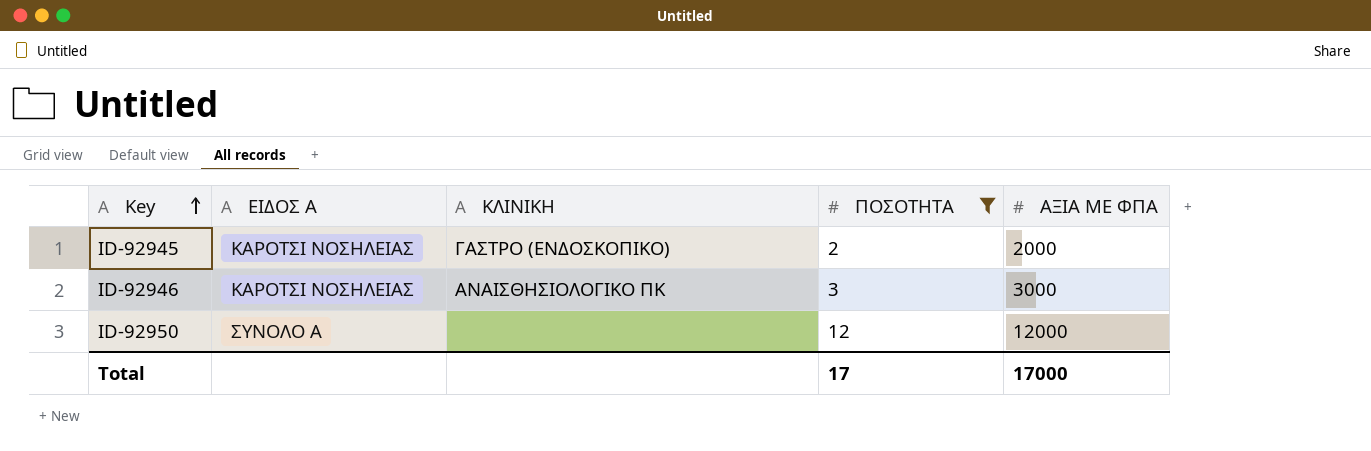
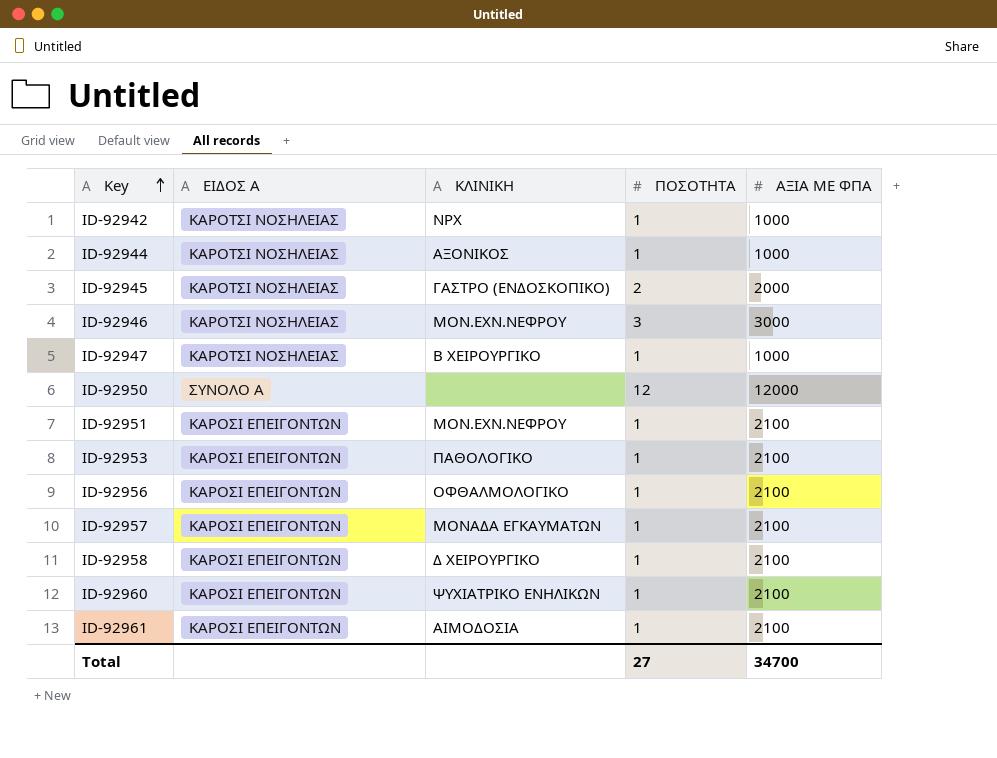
filter: ΠΟΣΟΤΗΤΑ != 1 -> none
ID-92946 | ΚΛΙΝΙΚΗ: ΑΝΑΙΣΘΗΣΙΟΛΟΓΙΚΟ ΠΚ -> ΜΟΝ.ΕΧΝ.ΝΕΦΡΟΥ
Total | ΠΟΣΟΤΗΤΑ: 17 -> 27
Total | ΑΞΙΑ ΜΕ ΦΠΑ: 17000 -> 34700

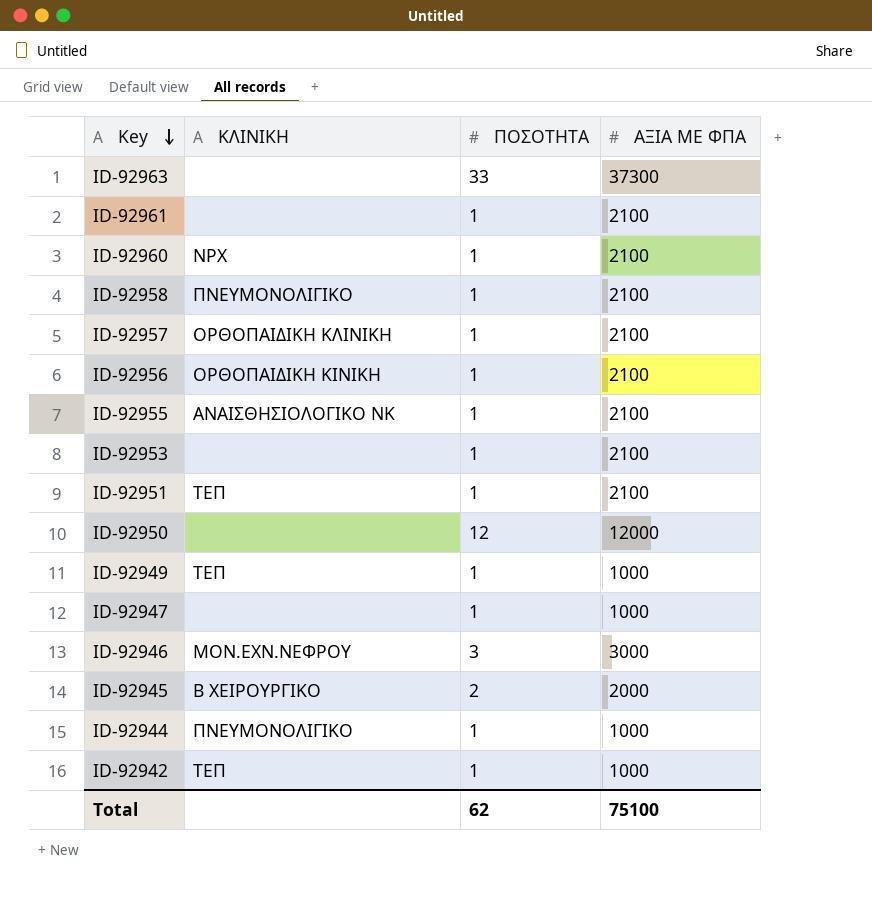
row order: Key ascending -> Key descending
column ΕΙΔΟΣ Α | position: 2 -> none
row ID-92963: none -> none | 33 | 37300
ID-92961 | ΚΛΙΝΙΚΗ: ΑΙΜΟΔΟΣΙΑ -> none
ID-92960 | ΚΛΙΝΙΚΗ: ΨΥΧΙΑΤΡΙΚΟ ΕΝΗΛΙΚΩΝ -> ΝΡΧ
ID-92958 | ΚΛΙΝΙΚΗ: Δ ΧΕΙΡΟΥΡΓΙΚΟ -> ΠΝΕΥΜΟΝΟΛΙΓΙΚΟ
ID-92957 | ΚΛΙΝΙΚΗ: ΜΟΝΑΔΑ ΕΓΚΑΥΜΑΤΩΝ -> ΟΡΘΟΠΑΙΔΙΚΗ ΚΛΙΝΙΚΗ
ID-92956 | ΚΛΙΝΙΚΗ: ΟΦΘΑΛΜΟΛΟΓΙΚΟ -> ΟΡΘΟΠΑΙΔΙΚΗ ΚΙΝΙΚΗ
row ID-92955: none -> ΑΝΑΙΣΘΗΣΙΟΛΟΓΙΚΟ ΝΚ | 1 | 2100
ID-92953 | ΚΛΙΝΙΚΗ: ΠΑΘΟΛΟΓΙΚΟ -> none
ID-92951 | ΚΛΙΝΙΚΗ: ΜΟΝ.ΕΧΝ.ΝΕΦΡΟΥ -> ΤΕΠ
row ID-92949: none -> ΤΕΠ | 1 | 1000
ID-92947 | ΚΛΙΝΙΚΗ: Β ΧΕΙΡΟΥΡΓΙΚΟ -> none
ID-92945 | ΚΛΙΝΙΚΗ: ΓΑΣΤΡΟ (ΕΝΔΟΣΚΟΠΙΚΟ) -> Β ΧΕΙΡΟΥΡΓΙΚΟ
ID-92944 | ΚΛΙΝΙΚΗ: ΑΞΟΝΙΚΟΣ -> ΠΝΕΥΜΟΝΟΛΙΓΙΚΟ
ID-92942 | ΚΛΙΝΙΚΗ: ΝΡΧ -> ΤΕΠ
Total | ΠΟΣΟΤΗΤΑ: 27 -> 62
Total | ΑΞΙΑ ΜΕ ΦΠΑ: 34700 -> 75100

